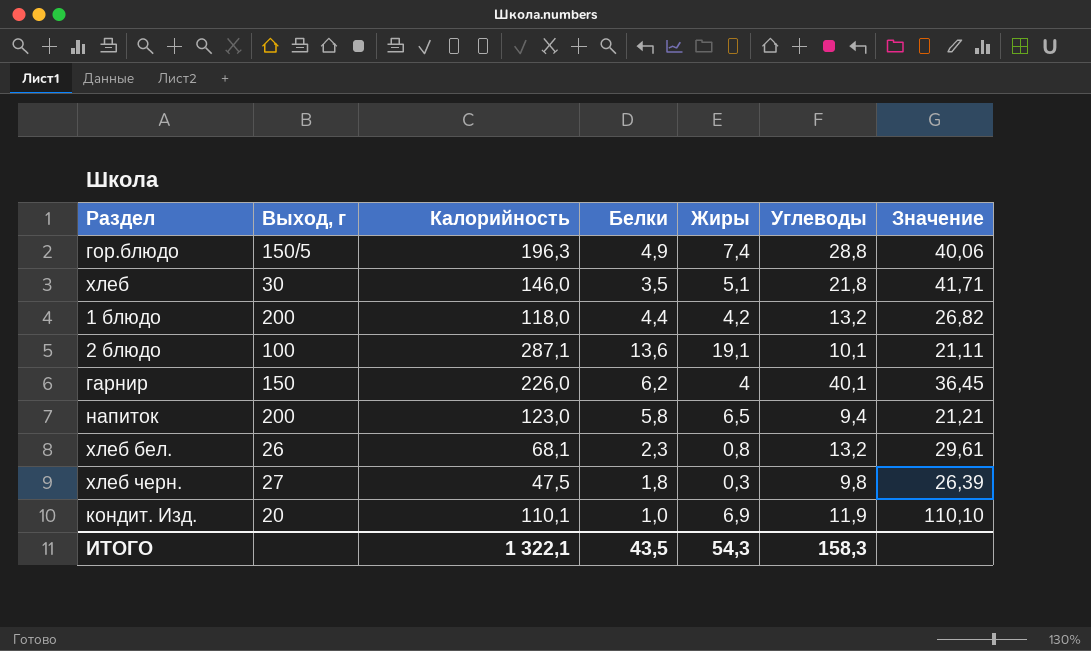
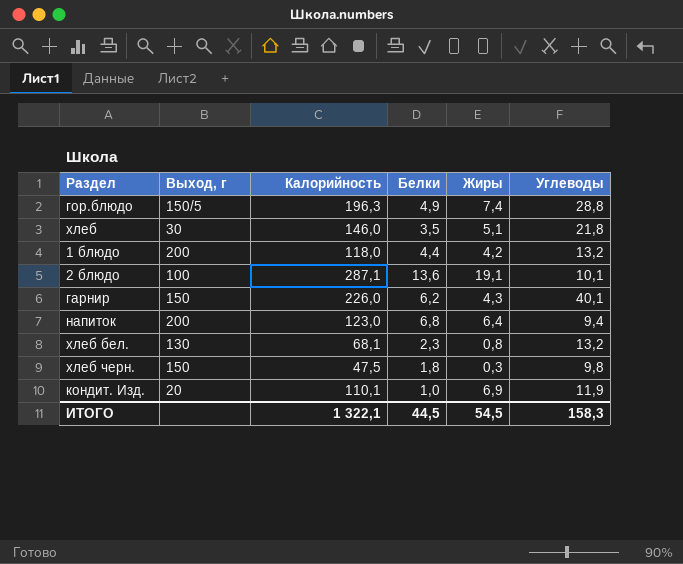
column Значение | formula: [Калорийность] / [Белки] -> none
гарнир | Жиры: 4 -> 4,3
напиток | Белки: 5,8 -> 6,8
напиток | Жиры: 6,5 -> 6,4
хлеб бел. | Выход, г: 26 -> 130
хлеб черн. | Выход, г: 27 -> 150
ИТОГО | Белки: 43,5 -> 44,5
ИТОГО | Жиры: 54,3 -> 54,5

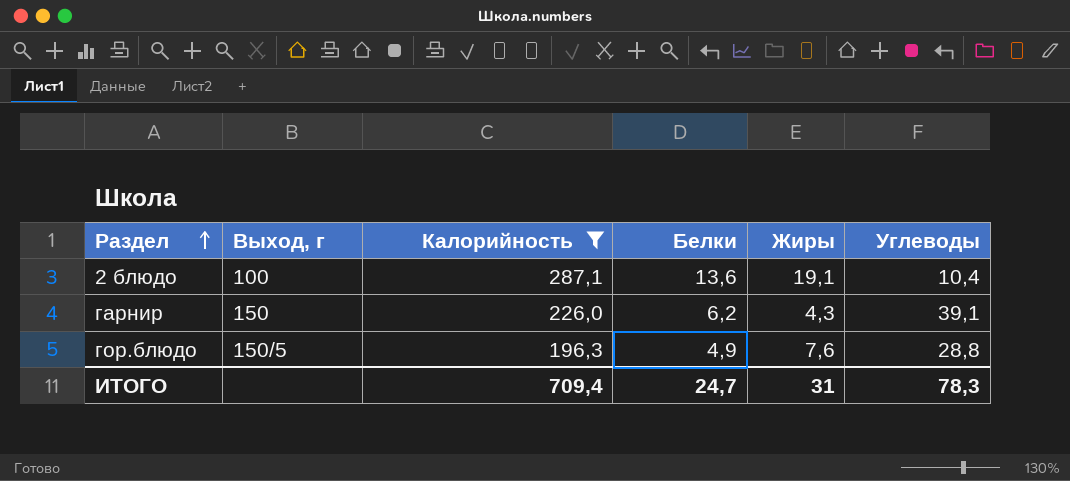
filter: none -> Калорийность >= 196,3
row order: none -> Раздел ascending
2 блюдо | Углеводы: 10,1 -> 10,4
гарнир | Углеводы: 40,1 -> 39,1
гор.блюдо | Жиры: 7,4 -> 7,6
ИТОГО | Калорийность: 1 322,1 -> 709,4
ИТОГО | Белки: 44,5 -> 24,7
ИТОГО | Жиры: 54,5 -> 31
ИТОГО | Углеводы: 158,3 -> 78,3

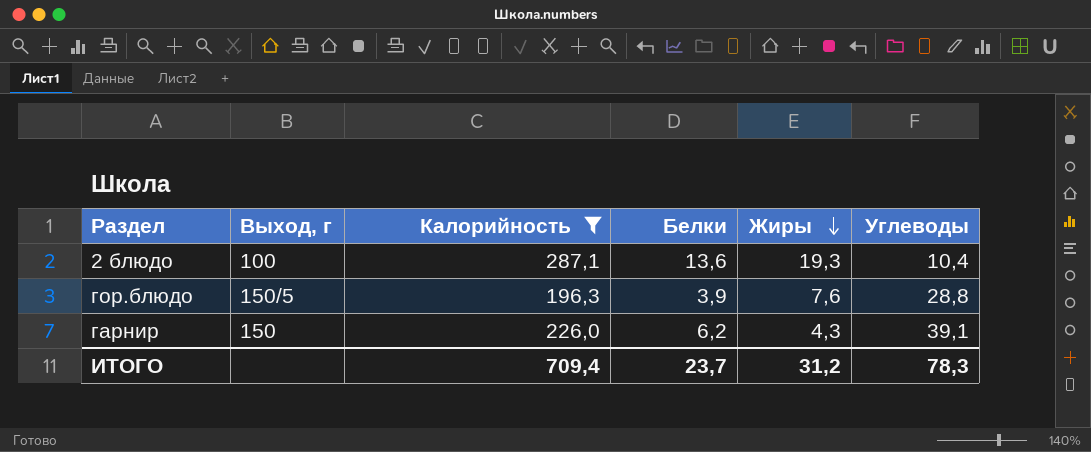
row order: Раздел ascending -> Жиры descending
2 блюдо | Жиры: 19,1 -> 19,3
гор.блюдо | Белки: 4,9 -> 3,9
ИТОГО | Белки: 24,7 -> 23,7
ИТОГО | Жиры: 31 -> 31,2

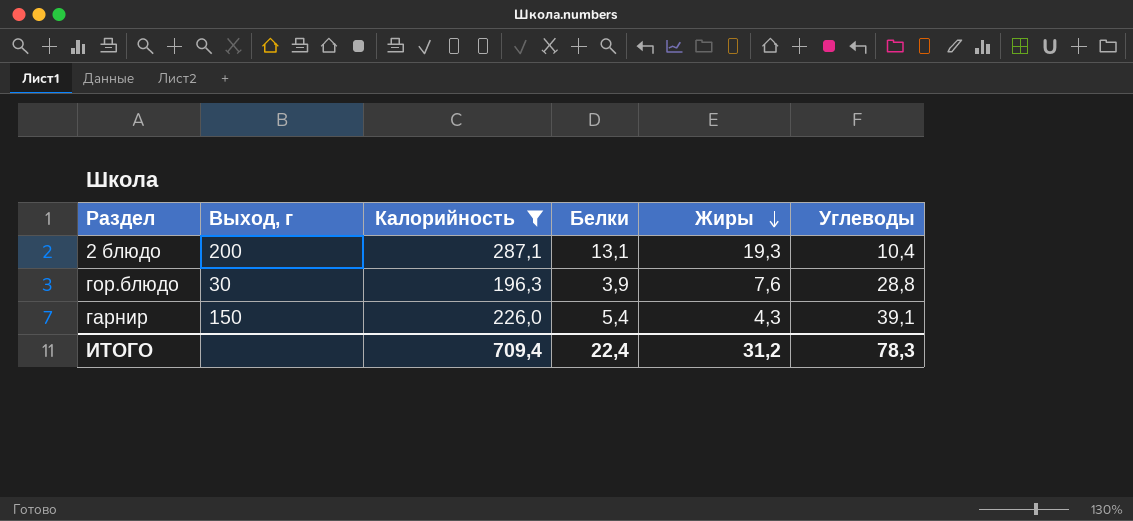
2 блюдо | Выход, г: 100 -> 200
2 блюдо | Белки: 13,6 -> 13,1
гор.блюдо | Выход, г: 150/5 -> 30
гарнир | Белки: 6,2 -> 5,4
ИТОГО | Белки: 23,7 -> 22,4

